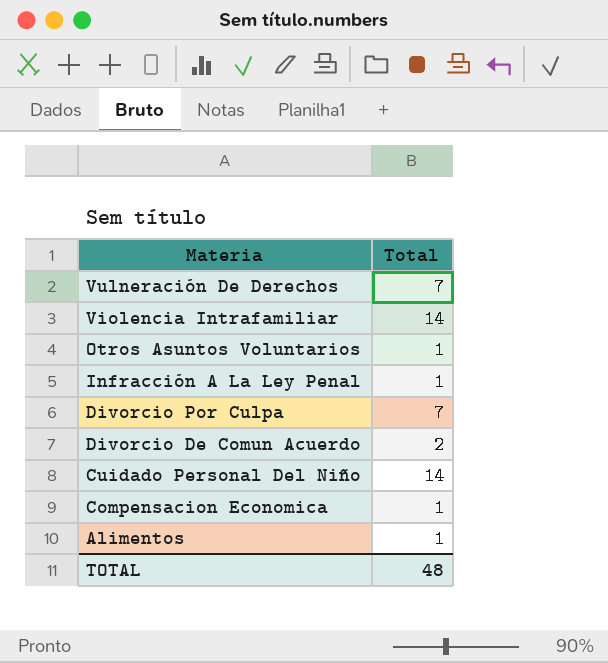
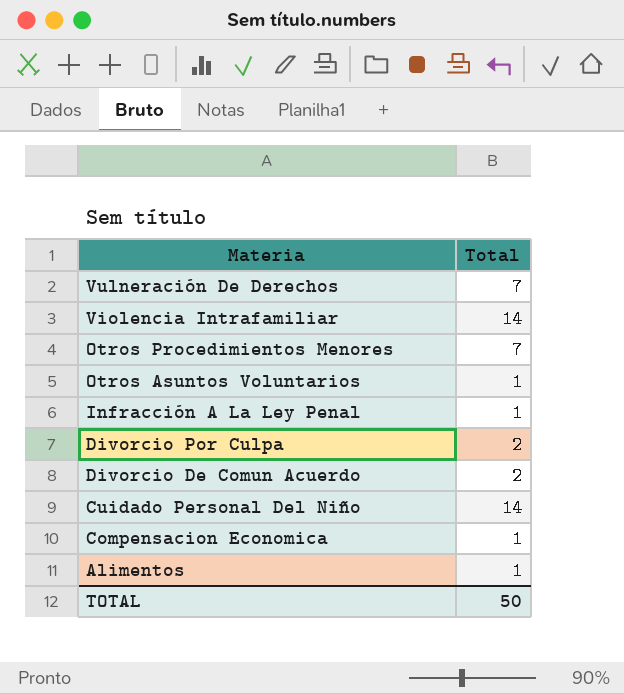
row Otros Procedimientos Menores: none -> 7
Divorcio Por Culpa | Total: 7 -> 2
TOTAL | Total: 48 -> 50

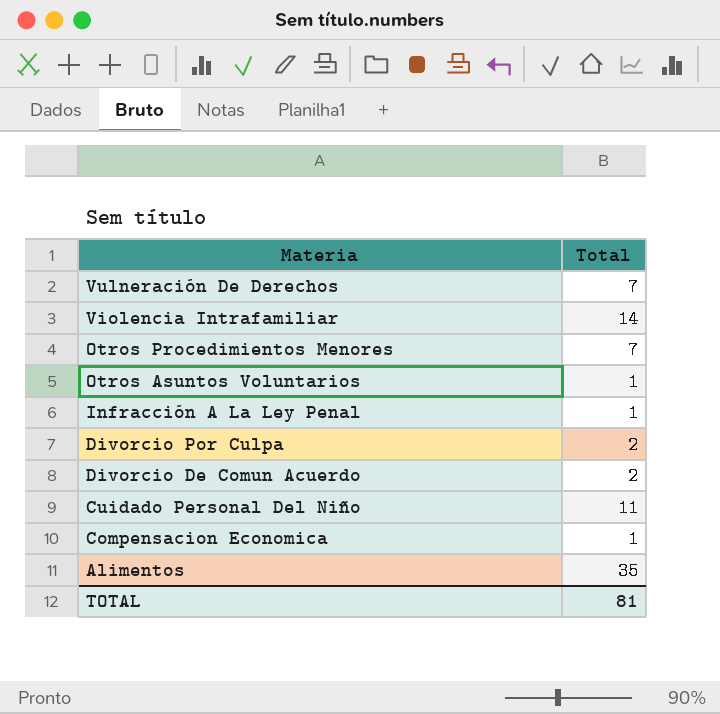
Cuidado Personal Del Niño | Total: 14 -> 11
Alimentos | Total: 1 -> 35
TOTAL | Total: 50 -> 81

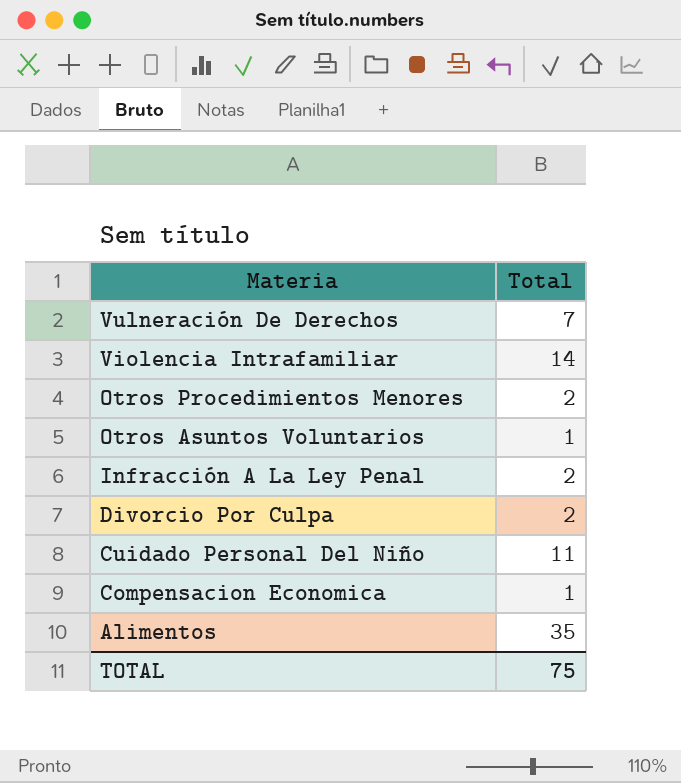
row Divorcio De Comun Acuerdo: 2 -> none
Otros Procedimientos Menores | Total: 7 -> 2
Infracción A La Ley Penal | Total: 1 -> 2
TOTAL | Total: 81 -> 75

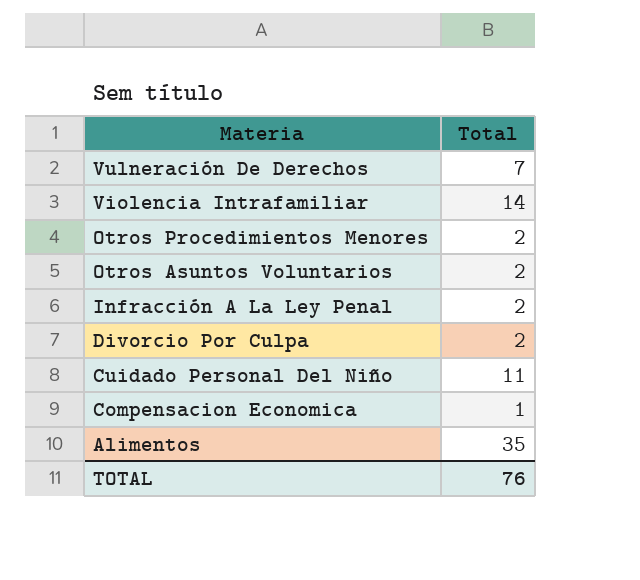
Otros Asuntos Voluntarios | Total: 1 -> 2
TOTAL | Total: 75 -> 76

